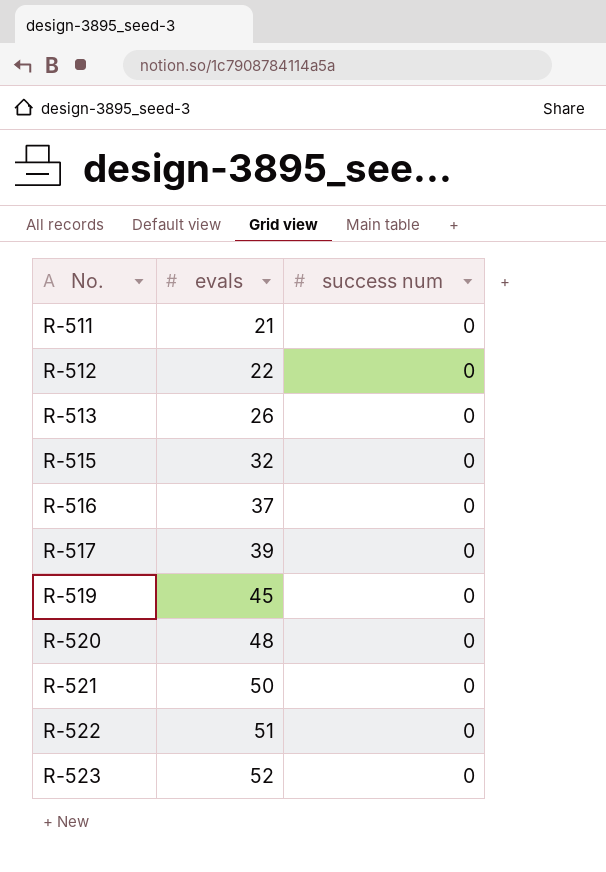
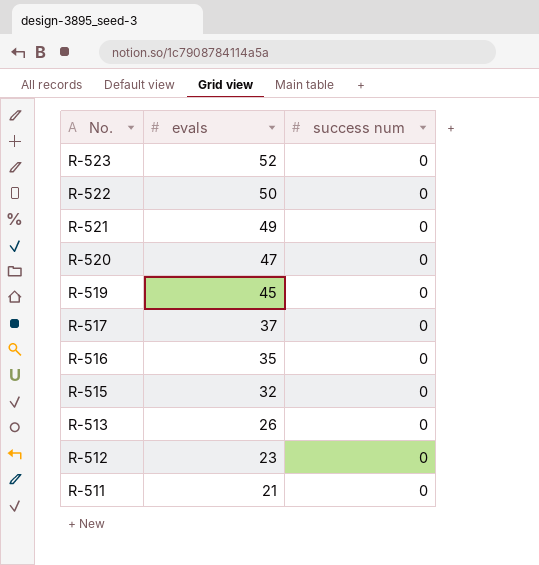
row order: No. ascending -> No. descending
R-522 | evals: 51 -> 50
R-521 | evals: 50 -> 49
R-520 | evals: 48 -> 47
R-517 | evals: 39 -> 37
R-516 | evals: 37 -> 35
R-512 | evals: 22 -> 23

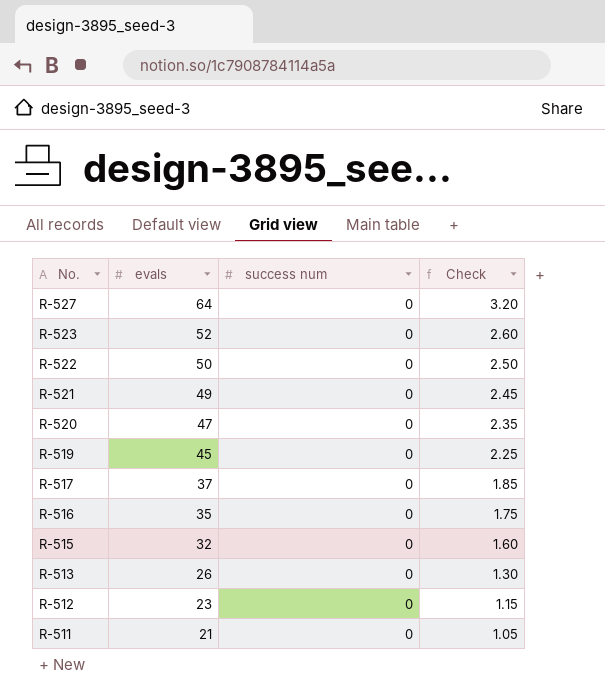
column Check | formula: none -> [evals] * 0.05
row R-527: none -> 64 | 0 | 3.20

